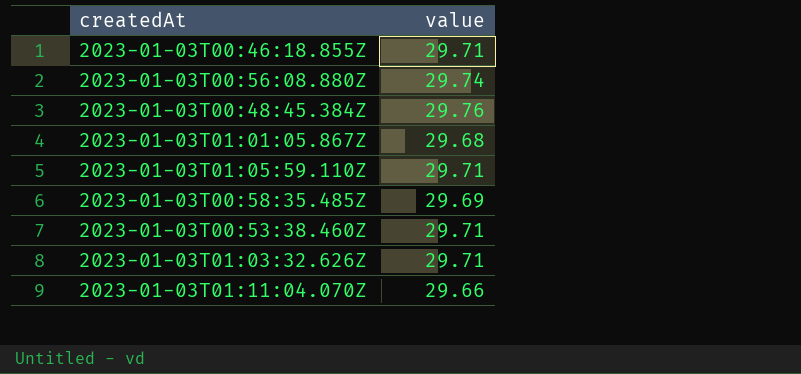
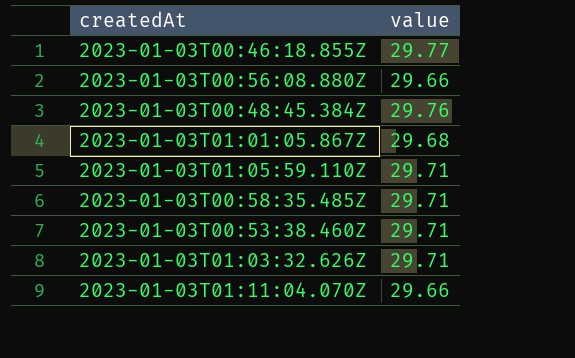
2023-01-03T00:46:18.855Z | value: 29.71 -> 29.77
2023-01-03T00:56:08.880Z | value: 29.74 -> 29.66
2023-01-03T00:58:35.485Z | value: 29.69 -> 29.71

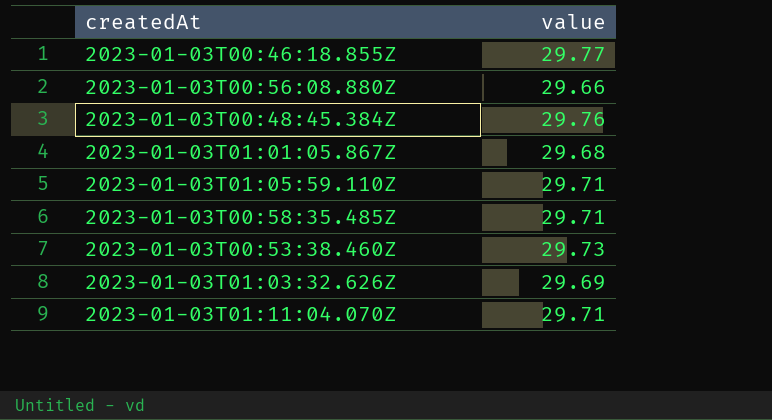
2023-01-03T00:53:38.460Z | value: 29.71 -> 29.73
2023-01-03T01:03:32.626Z | value: 29.71 -> 29.69
2023-01-03T01:11:04.070Z | value: 29.66 -> 29.71

